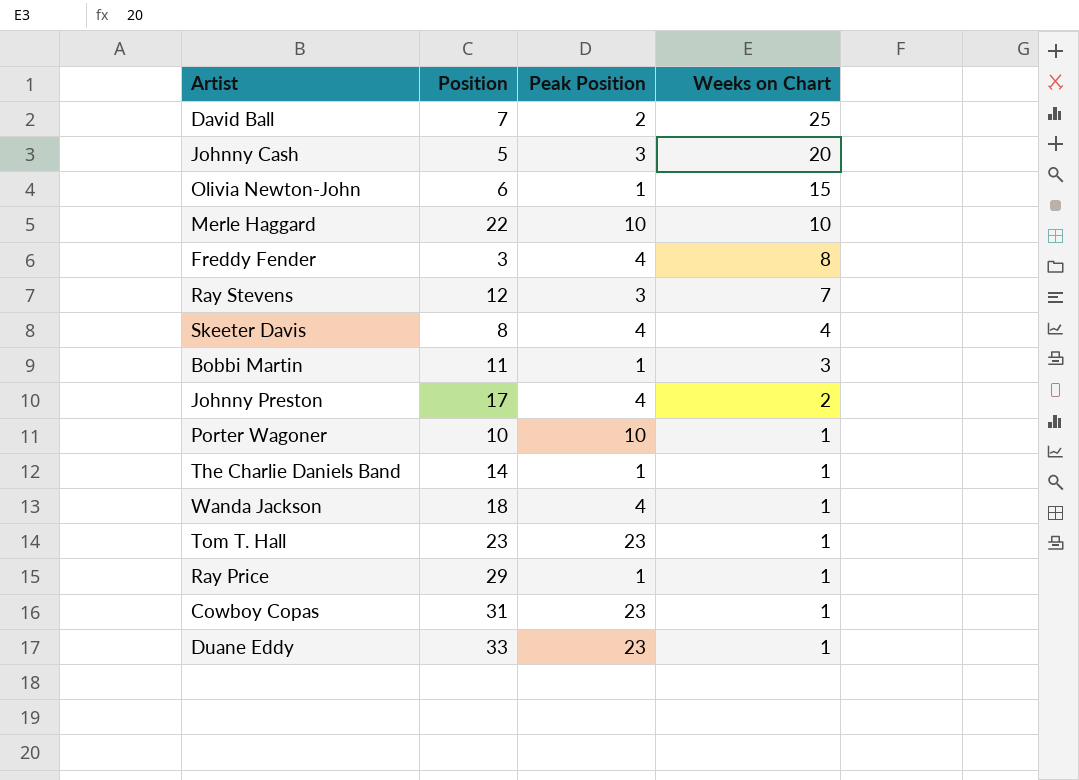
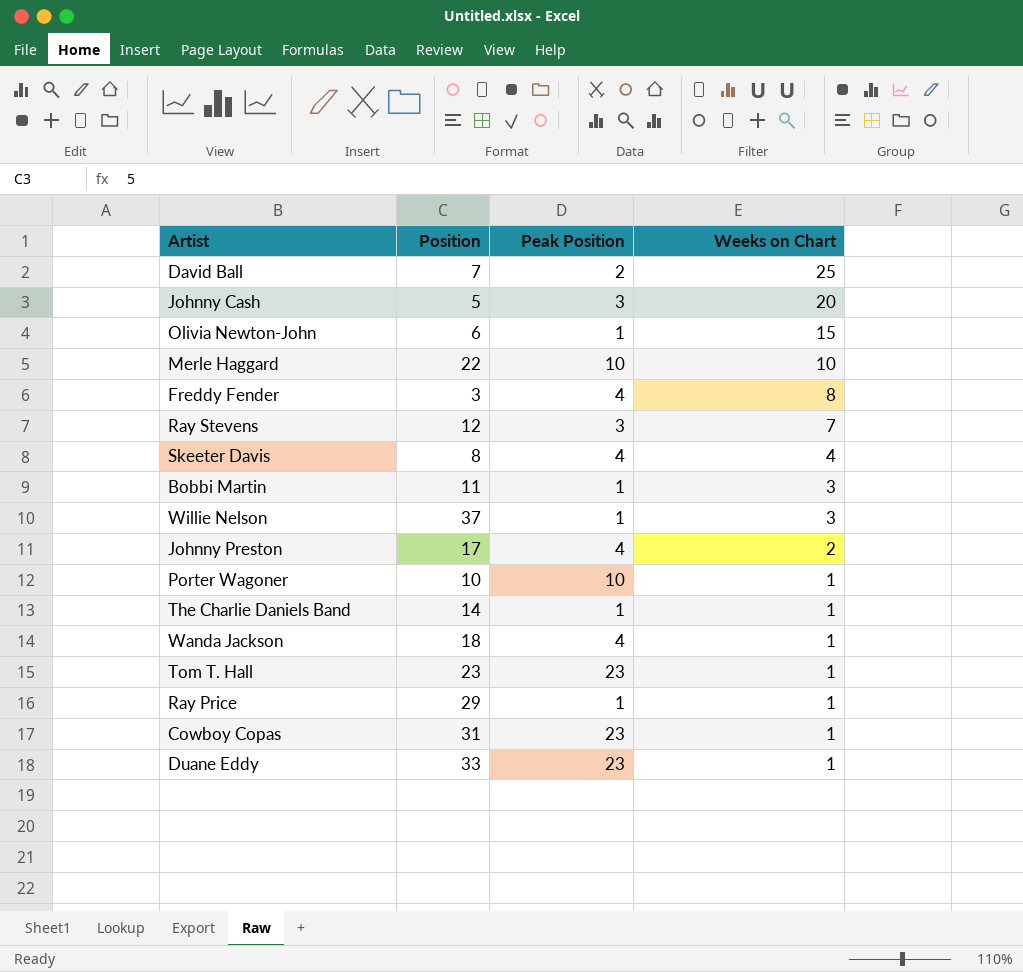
row Willie Nelson: none -> 37 | 1 | 3

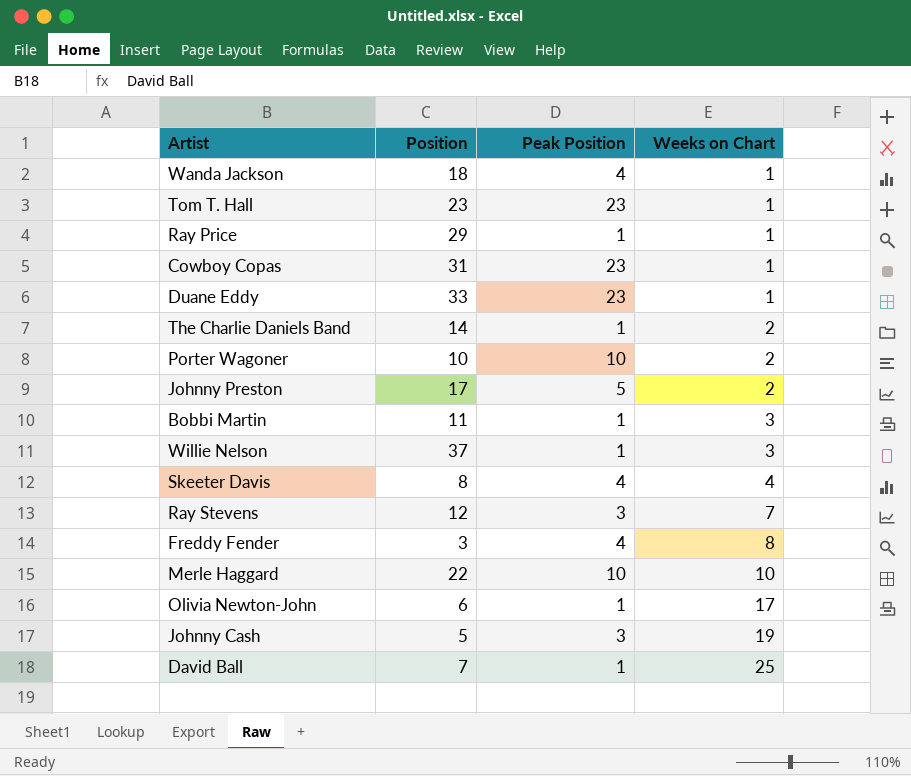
row order: Weeks on Chart descending -> Weeks on Chart ascending
The Charlie Daniels Band | Weeks on Chart: 1 -> 2
Porter Wagoner | Weeks on Chart: 1 -> 2
Johnny Preston | Peak Position: 4 -> 5
Olivia Newton-John | Weeks on Chart: 15 -> 17
Johnny Cash | Weeks on Chart: 20 -> 19
David Ball | Peak Position: 2 -> 1

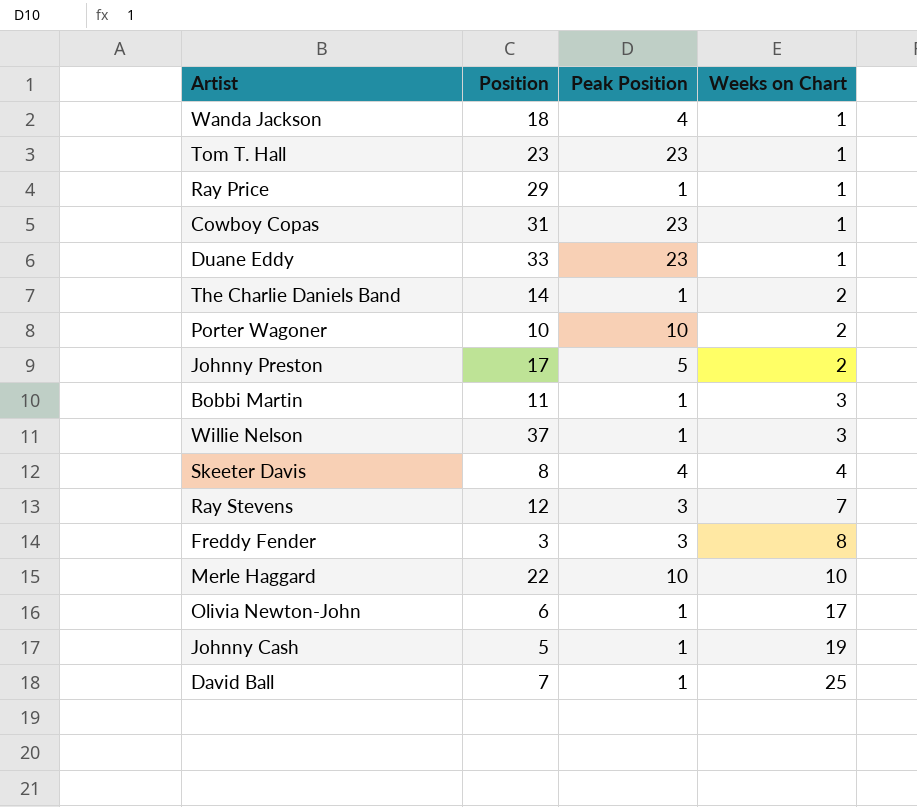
Freddy Fender | Peak Position: 4 -> 3
Johnny Cash | Peak Position: 3 -> 1

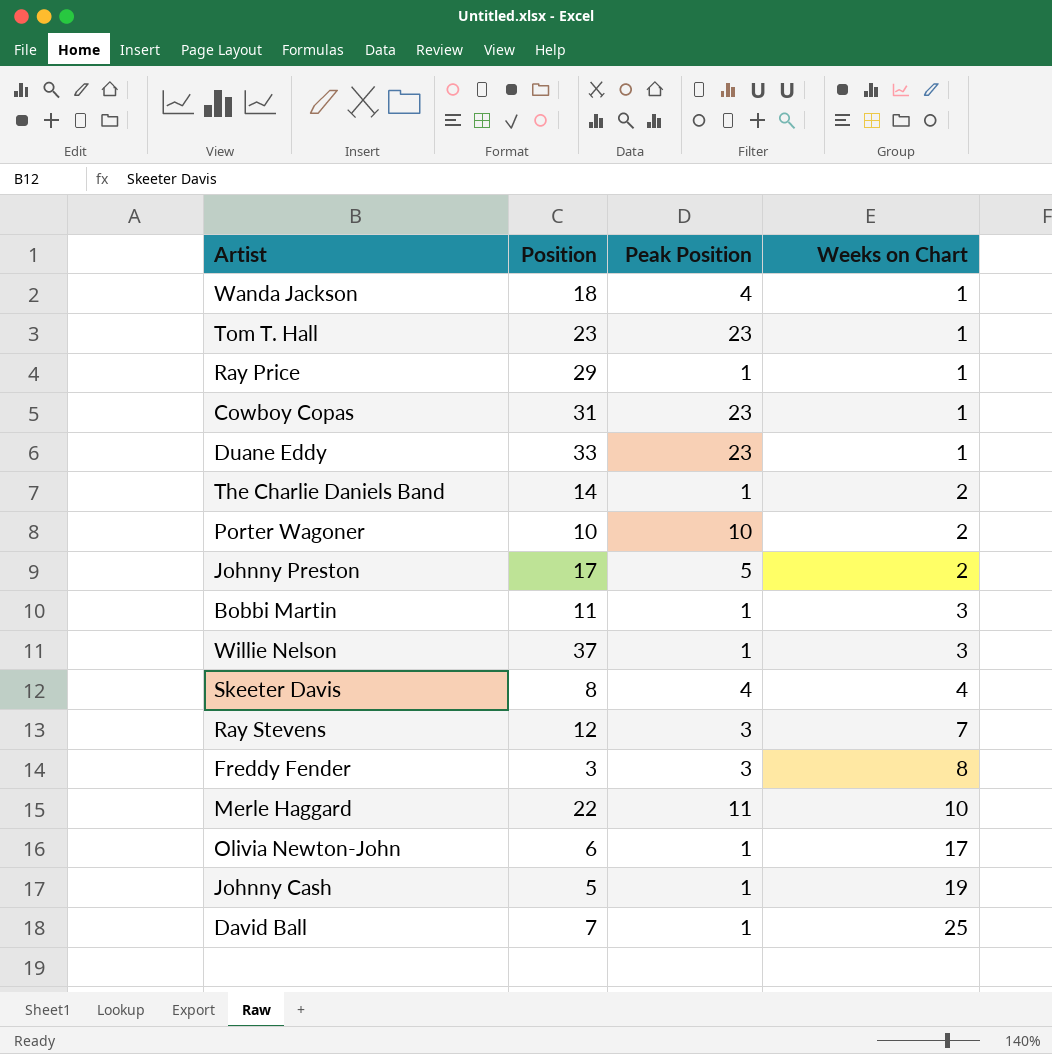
Merle Haggard | Peak Position: 10 -> 11

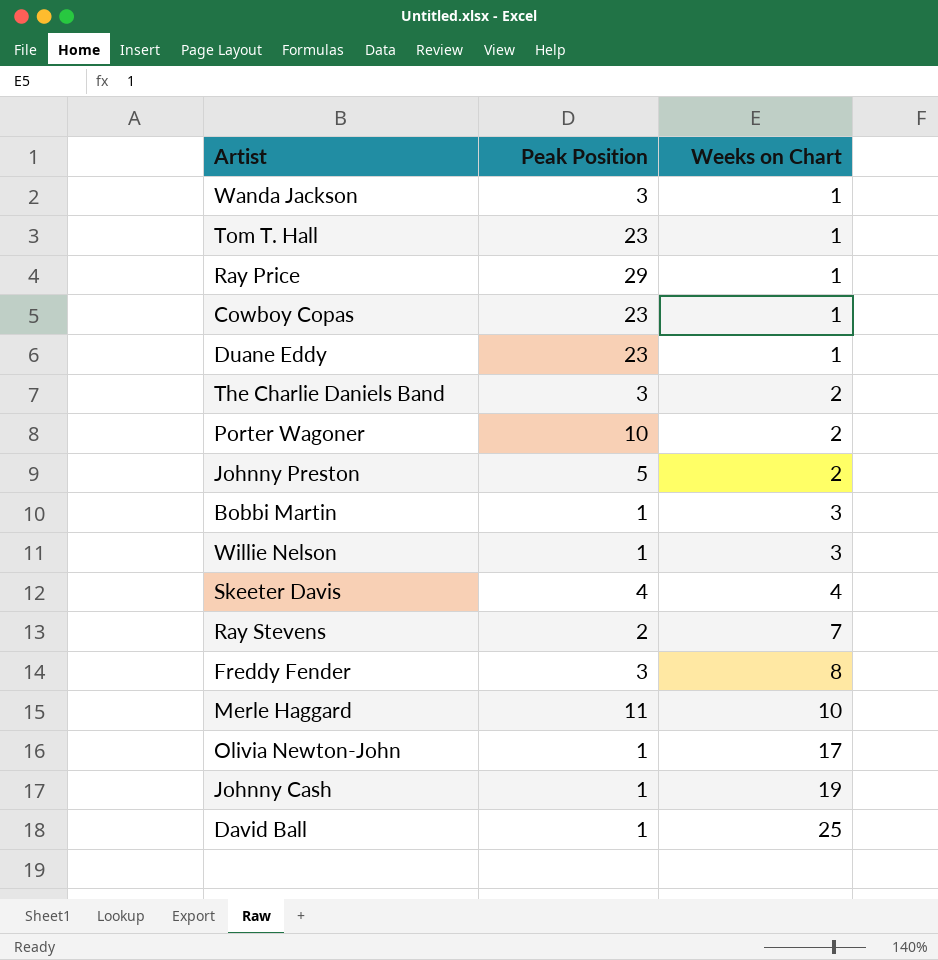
column Position | position: 2 -> none
Wanda Jackson | Peak Position: 4 -> 3
Ray Price | Peak Position: 1 -> 29
The Charlie Daniels Band | Peak Position: 1 -> 3
Ray Stevens | Peak Position: 3 -> 2

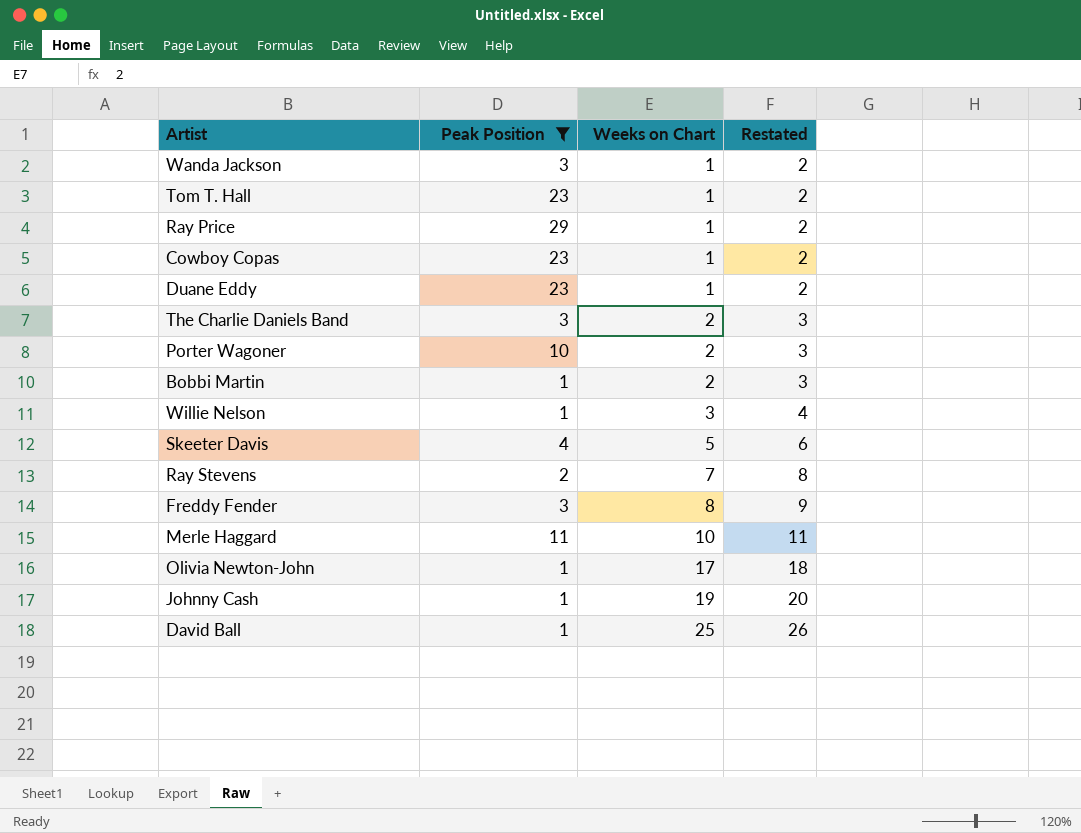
filter: none -> Peak Position != 5
column Restated | formula: none -> [Weeks on Chart] + 1
Bobbi Martin | Weeks on Chart: 3 -> 2
Skeeter Davis | Weeks on Chart: 4 -> 5

